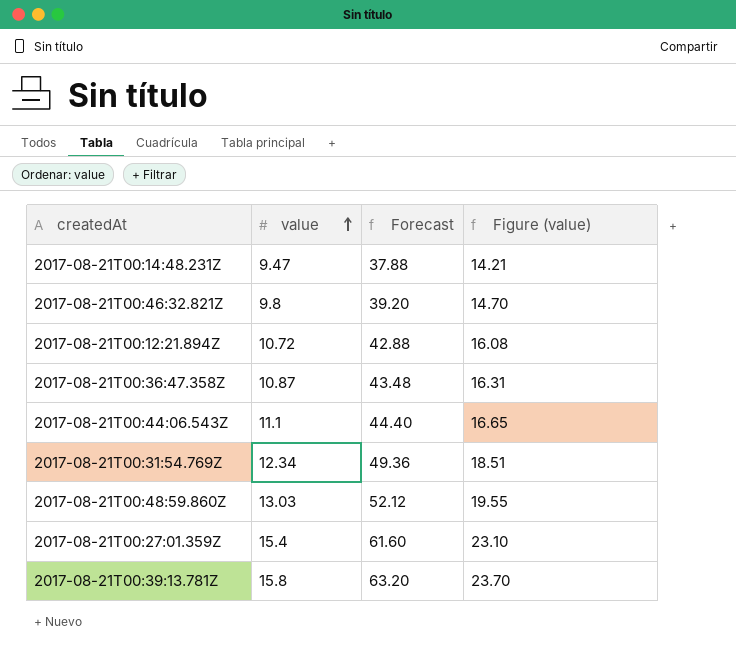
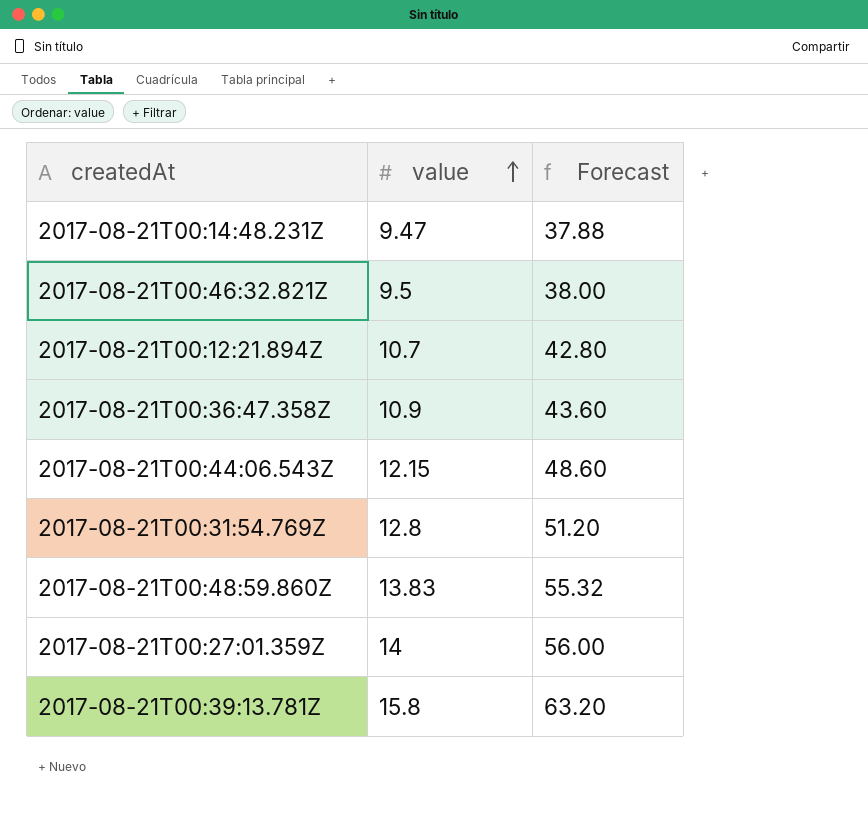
column Figure (value) | formula: [value] * 1.5 -> none
2017-08-21T00:46:32.821Z | value: 9.8 -> 9.5
2017-08-21T00:46:32.821Z | Forecast: 39.20 -> 38.00
2017-08-21T00:12:21.894Z | value: 10.72 -> 10.7
2017-08-21T00:12:21.894Z | Forecast: 42.88 -> 42.80
2017-08-21T00:36:47.358Z | value: 10.87 -> 10.9
2017-08-21T00:36:47.358Z | Forecast: 43.48 -> 43.60
2017-08-21T00:44:06.543Z | value: 11.1 -> 12.15
2017-08-21T00:44:06.543Z | Forecast: 44.40 -> 48.60
2017-08-21T00:31:54.769Z | value: 12.34 -> 12.8
2017-08-21T00:31:54.769Z | Forecast: 49.36 -> 51.20
2017-08-21T00:48:59.860Z | value: 13.03 -> 13.83
2017-08-21T00:48:59.860Z | Forecast: 52.12 -> 55.32
2017-08-21T00:27:01.359Z | value: 15.4 -> 14
2017-08-21T00:27:01.359Z | Forecast: 61.60 -> 56.00

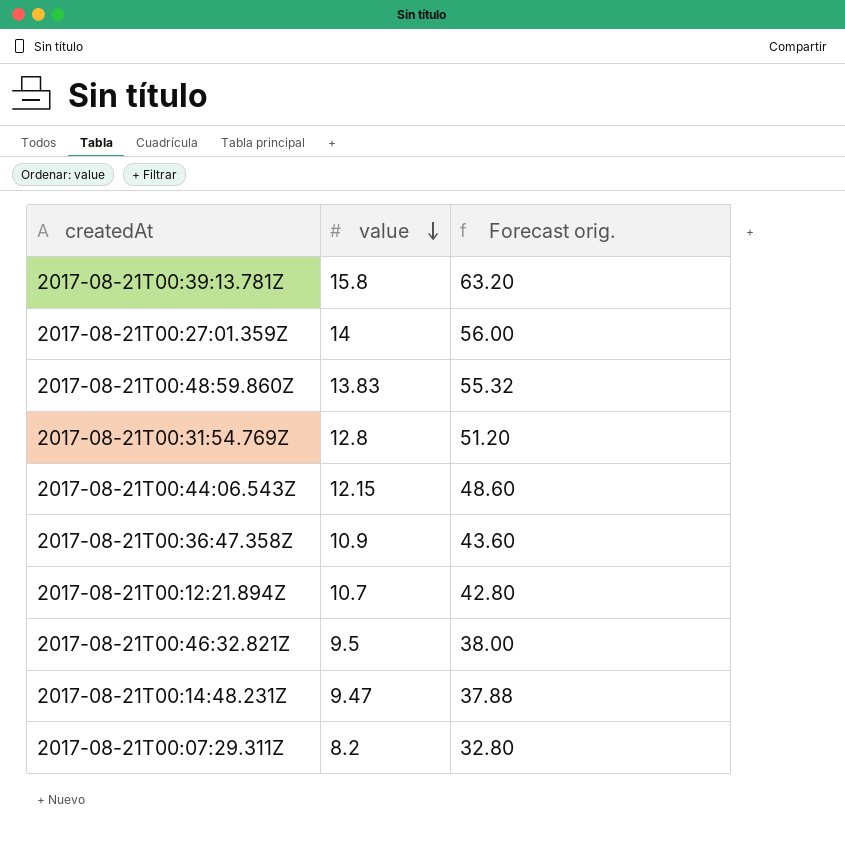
row order: value ascending -> value descending
column name: Forecast -> Forecast orig.
row 2017-08-21T00:07:29.311Z: none -> 8.2 | 32.80

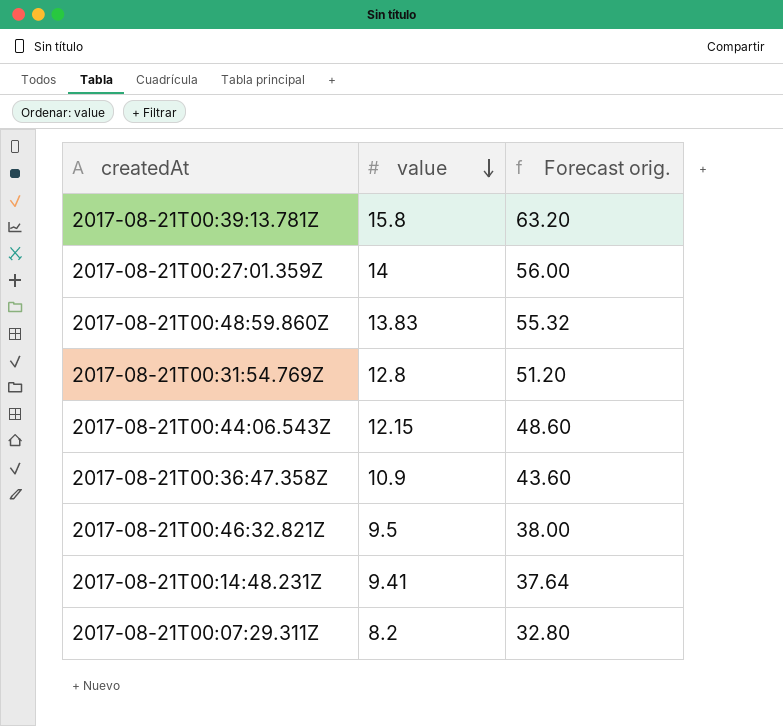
row 2017-08-21T00:12:21.894Z: 10.7 | 42.80 -> none
2017-08-21T00:14:48.231Z | value: 9.47 -> 9.41
2017-08-21T00:14:48.231Z | Forecast orig.: 37.88 -> 37.64

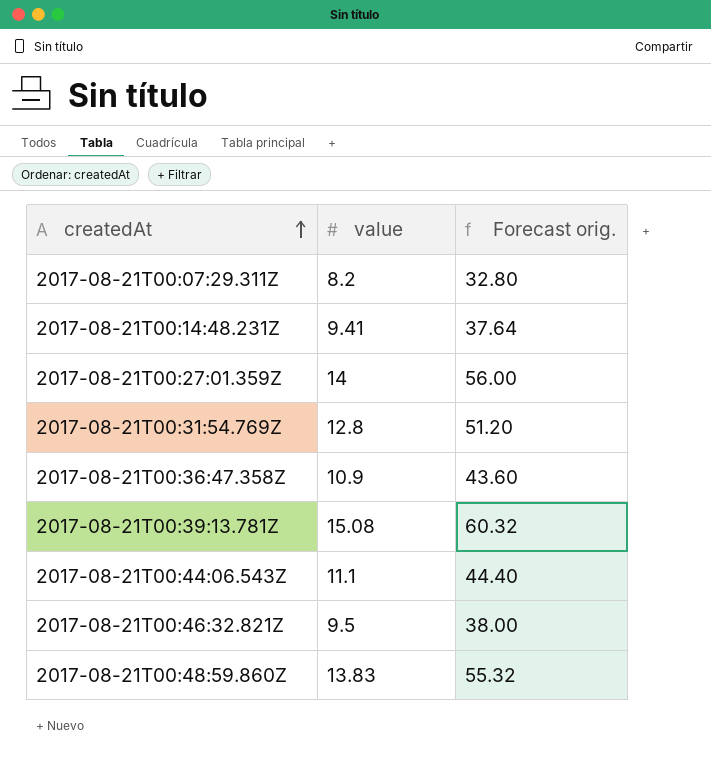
row order: value descending -> createdAt ascending
2017-08-21T00:39:13.781Z | value: 15.8 -> 15.08
2017-08-21T00:39:13.781Z | Forecast orig.: 63.20 -> 60.32
2017-08-21T00:44:06.543Z | value: 12.15 -> 11.1
2017-08-21T00:44:06.543Z | Forecast orig.: 48.60 -> 44.40

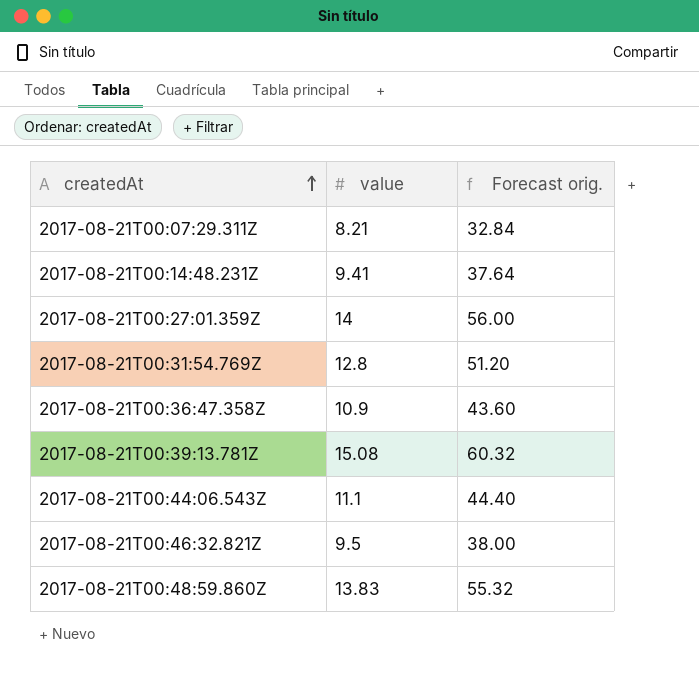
2017-08-21T00:07:29.311Z | value: 8.2 -> 8.21
2017-08-21T00:07:29.311Z | Forecast orig.: 32.80 -> 32.84

